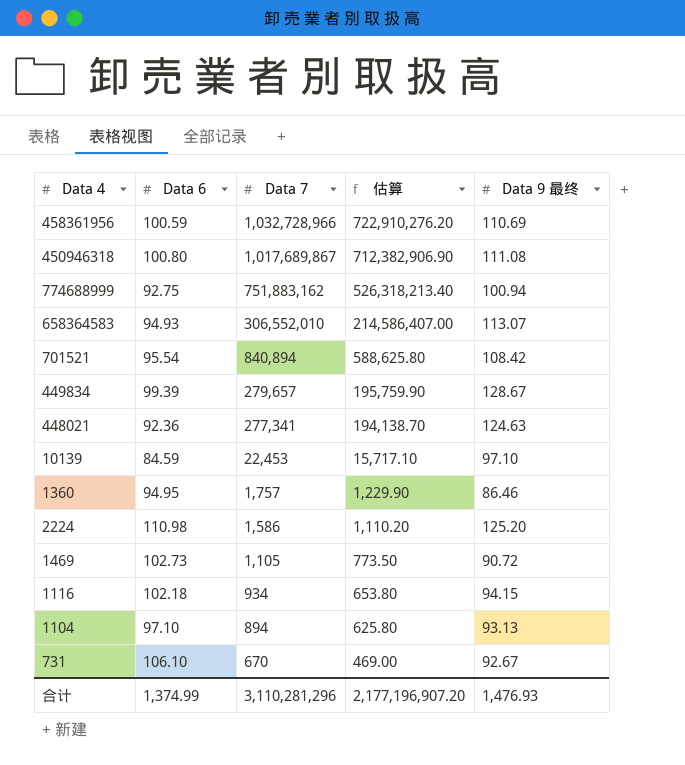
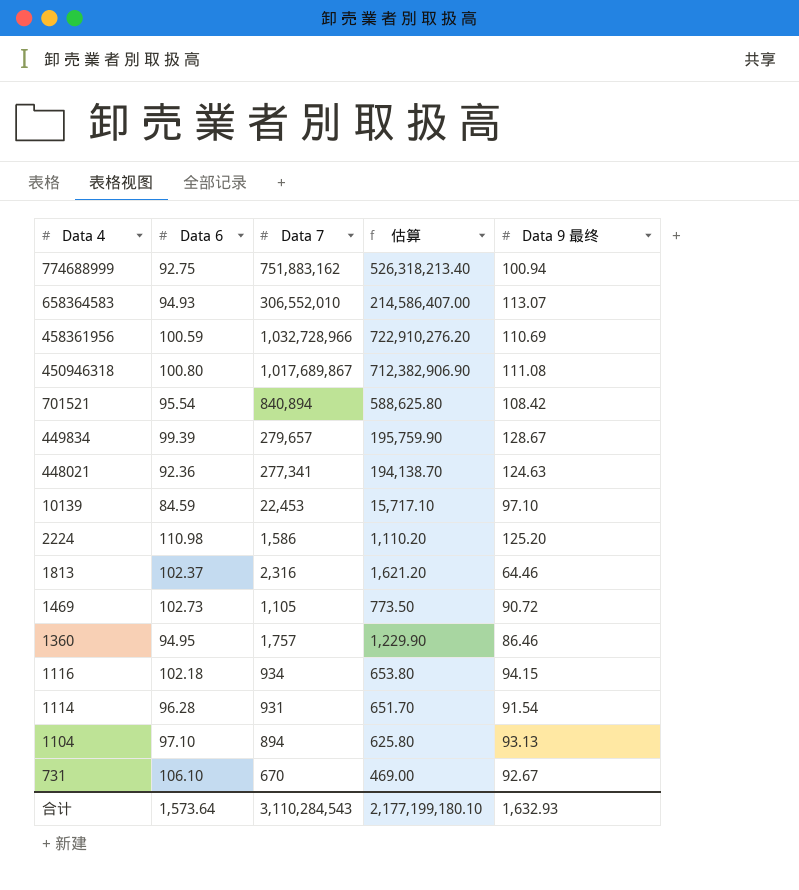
row order: Data 7 descending -> Data 4 descending
row 1813: none -> 102.37 | 2,316 | 1,621.20 | 64.46
row 1114: none -> 96.28 | 931 | 651.70 | 91.54
合计 | Data 6: 1,374.99 -> 1,573.64
合计 | Data 7: 3,110,281,296 -> 3,110,284,543
合计 | 估算: 2,177,196,907.20 -> 2,177,199,180.10
合计 | Data 9 最终: 1,476.93 -> 1,632.93

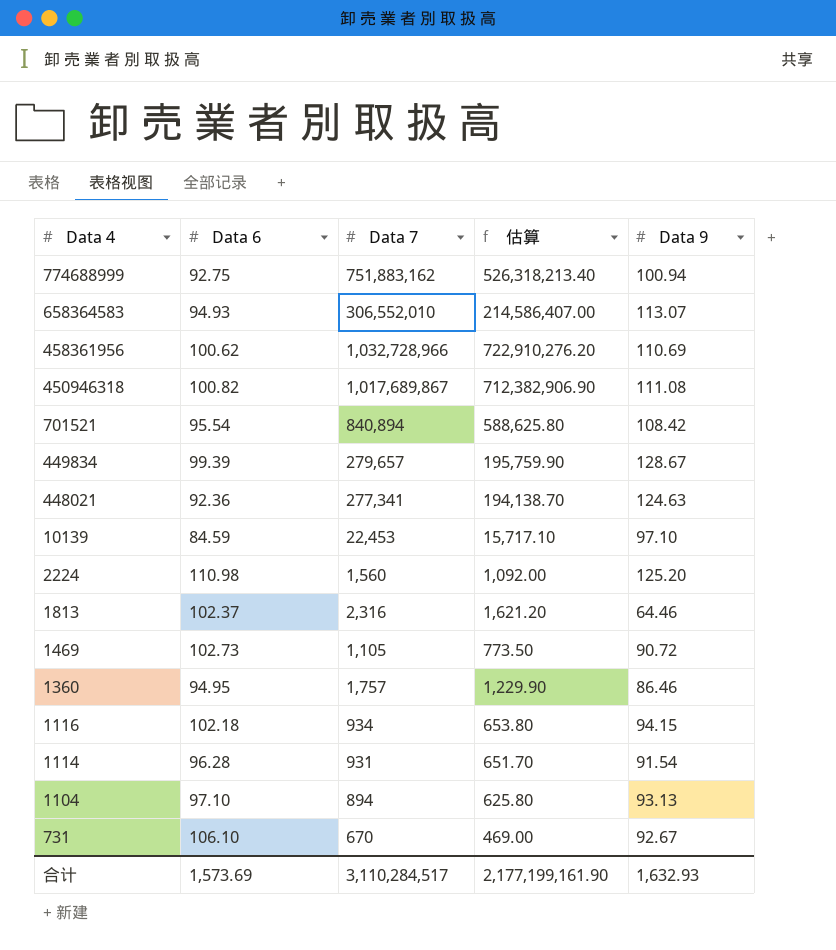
column name: Data 9 最终 -> Data 9
458361956 | Data 6: 100.59 -> 100.62
450946318 | Data 6: 100.80 -> 100.82
2224 | Data 7: 1,586 -> 1,560
2224 | 估算: 1,110.20 -> 1,092.00
合计 | Data 6: 1,573.64 -> 1,573.69
合计 | Data 7: 3,110,284,543 -> 3,110,284,517
合计 | 估算: 2,177,199,180.10 -> 2,177,199,161.90

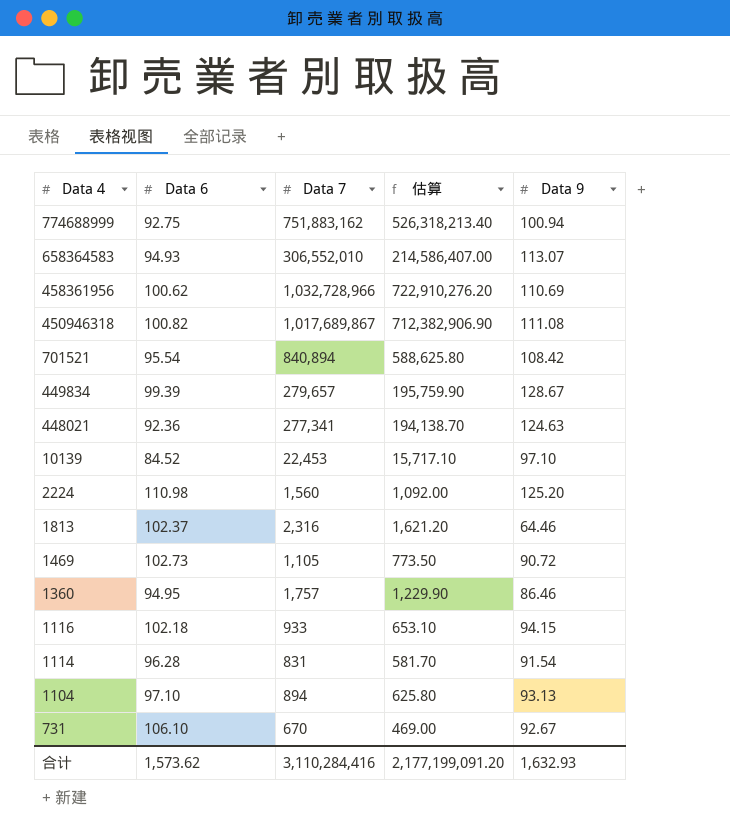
10139 | Data 6: 84.59 -> 84.52
1116 | Data 7: 934 -> 933
1116 | 估算: 653.80 -> 653.10
1114 | Data 7: 931 -> 831
1114 | 估算: 651.70 -> 581.70
合计 | Data 6: 1,573.69 -> 1,573.62
合计 | Data 7: 3,110,284,517 -> 3,110,284,416
合计 | 估算: 2,177,199,161.90 -> 2,177,199,091.20

